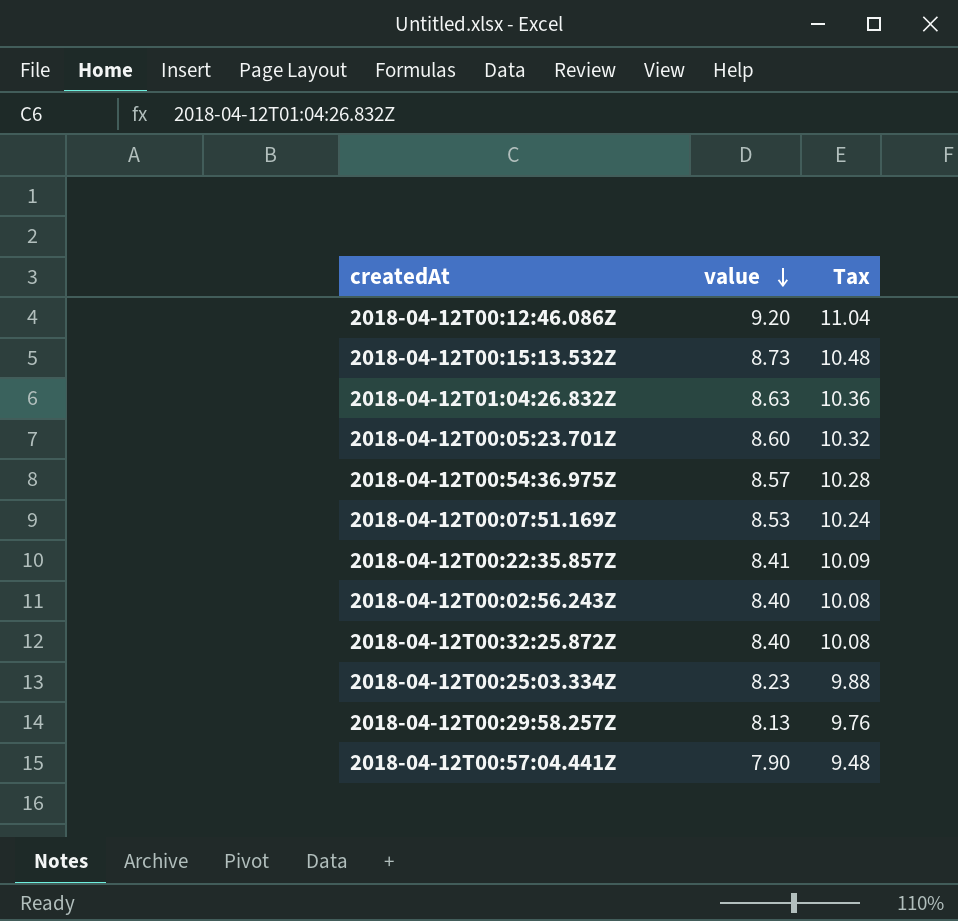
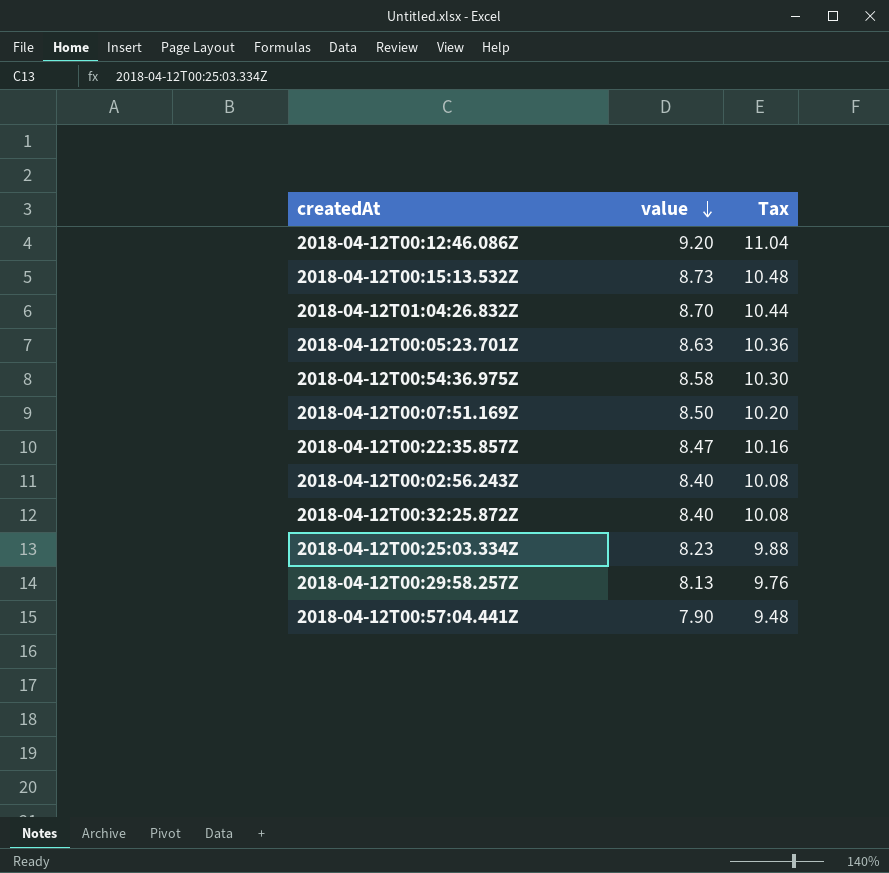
2018-04-12T01:04:26.832Z | value: 8.63 -> 8.70
2018-04-12T01:04:26.832Z | Tax: 10.36 -> 10.44
2018-04-12T00:05:23.701Z | value: 8.60 -> 8.63
2018-04-12T00:05:23.701Z | Tax: 10.32 -> 10.36
2018-04-12T00:54:36.975Z | value: 8.57 -> 8.58
2018-04-12T00:54:36.975Z | Tax: 10.28 -> 10.30
2018-04-12T00:07:51.169Z | value: 8.53 -> 8.50
2018-04-12T00:07:51.169Z | Tax: 10.24 -> 10.20
2018-04-12T00:22:35.857Z | value: 8.41 -> 8.47
2018-04-12T00:22:35.857Z | Tax: 10.09 -> 10.16

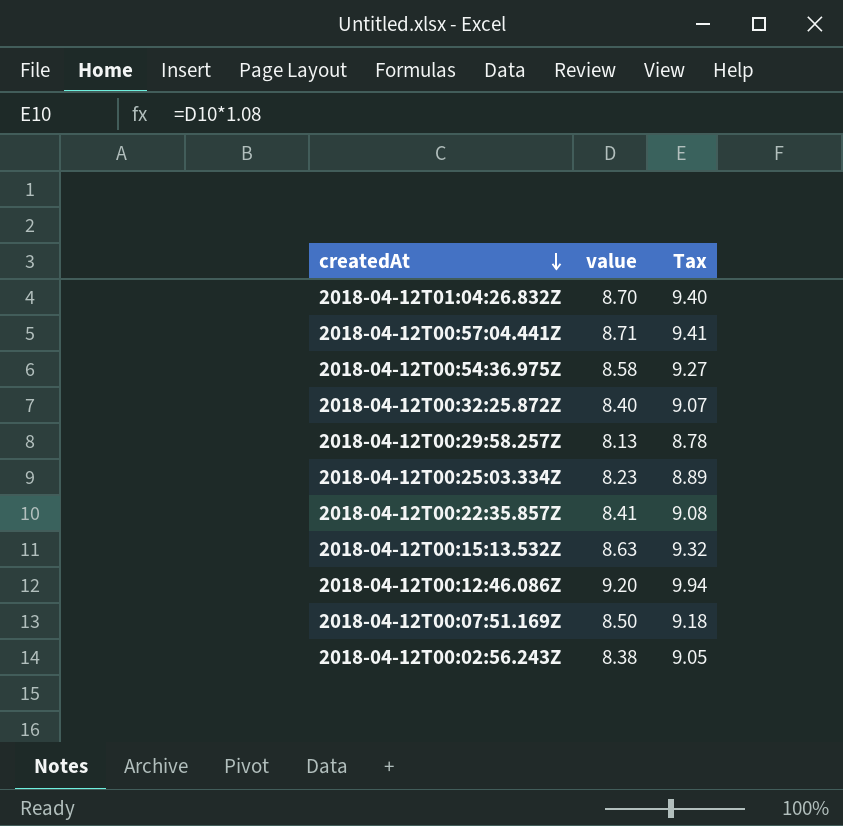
row order: value descending -> createdAt descending
column Tax | formula: [value] * 1.2 -> [value] * 1.08
row 2018-04-12T00:05:23.701Z: 8.63 | 10.36 -> none
2018-04-12T00:57:04.441Z | value: 7.90 -> 8.71
2018-04-12T00:22:35.857Z | value: 8.47 -> 8.41
2018-04-12T00:15:13.532Z | value: 8.73 -> 8.63
2018-04-12T00:02:56.243Z | value: 8.40 -> 8.38

